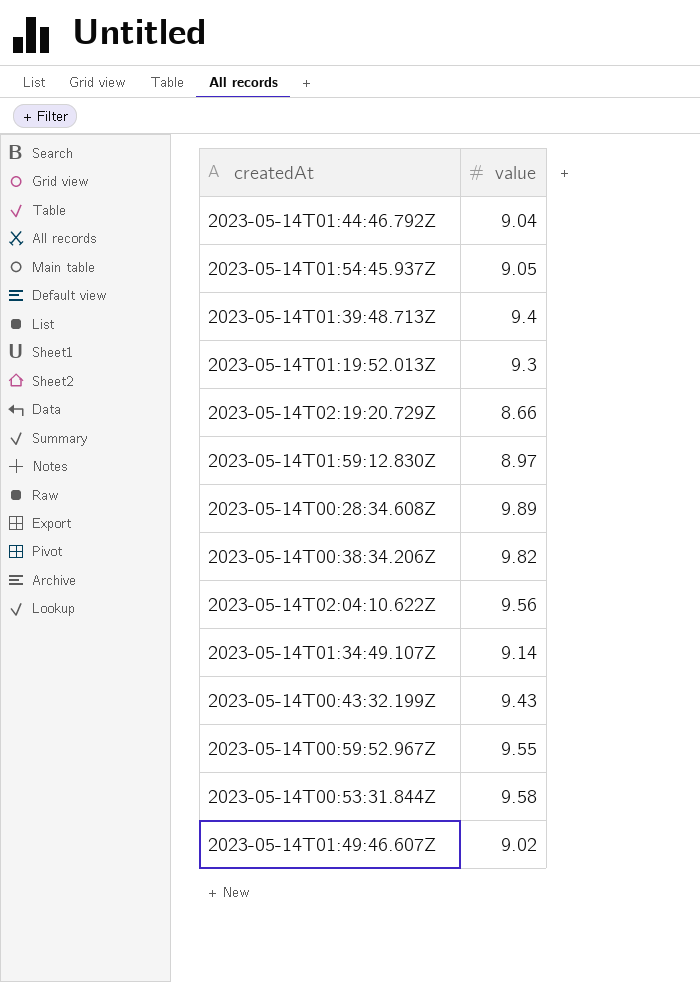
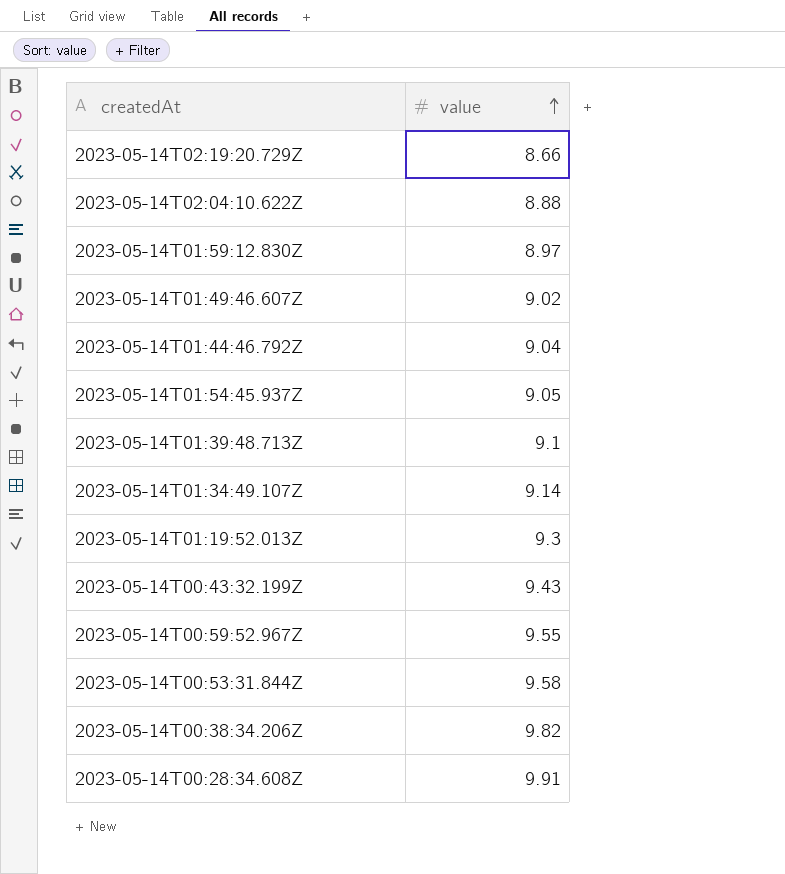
row order: none -> value ascending
2023-05-14T02:04:10.622Z | value: 9.56 -> 8.88
2023-05-14T01:39:48.713Z | value: 9.4 -> 9.1
2023-05-14T00:28:34.608Z | value: 9.89 -> 9.91

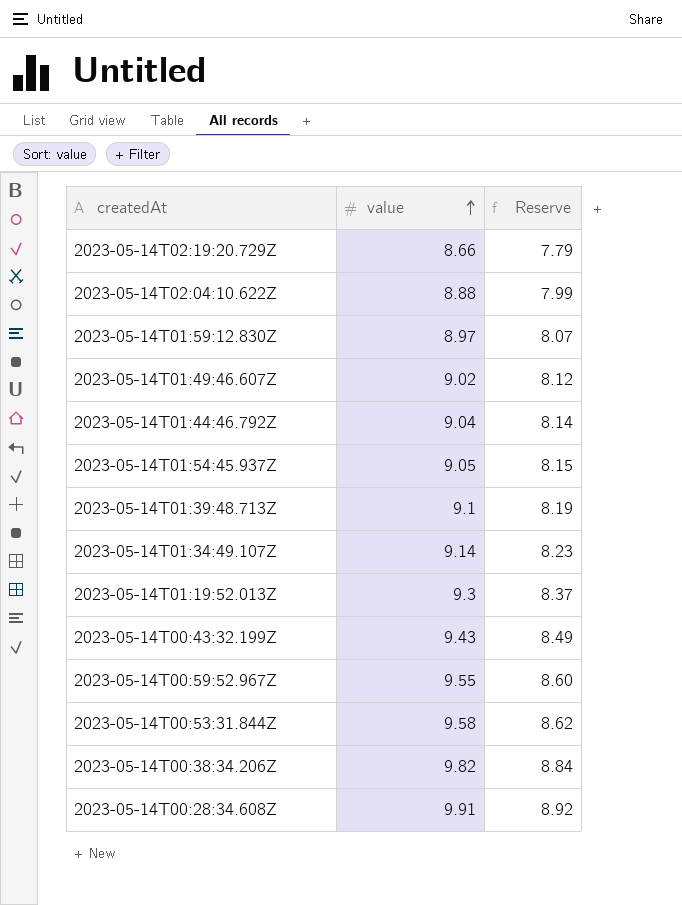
column Reserve | formula: none -> [value] * 0.9

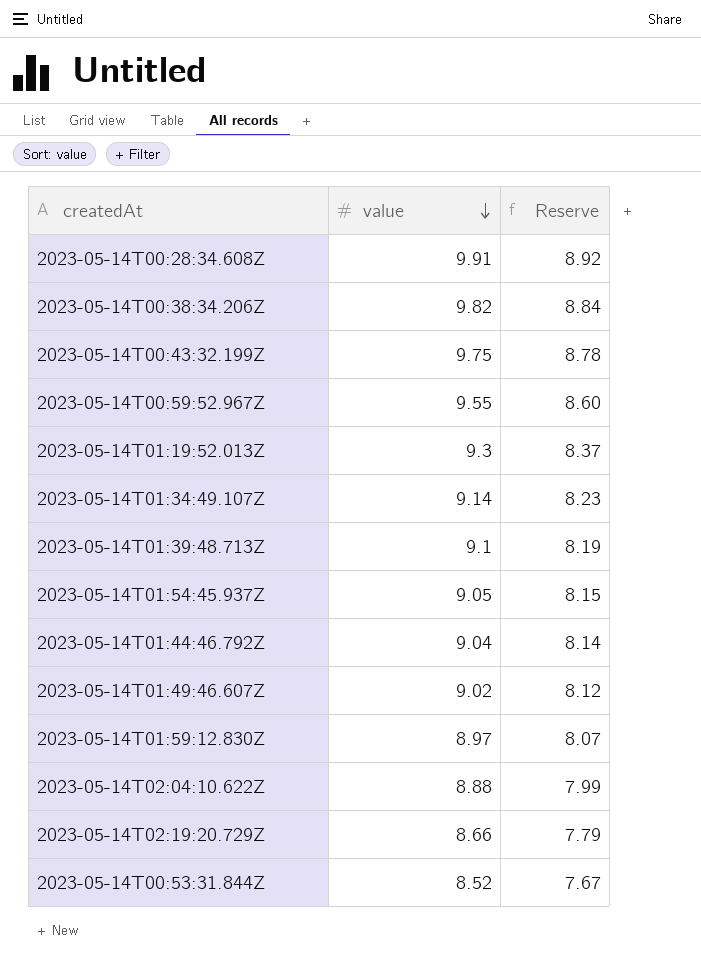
row order: value ascending -> value descending
2023-05-14T00:43:32.199Z | value: 9.43 -> 9.75
2023-05-14T00:43:32.199Z | Reserve: 8.49 -> 8.78
2023-05-14T00:53:31.844Z | value: 9.58 -> 8.52
2023-05-14T00:53:31.844Z | Reserve: 8.62 -> 7.67

